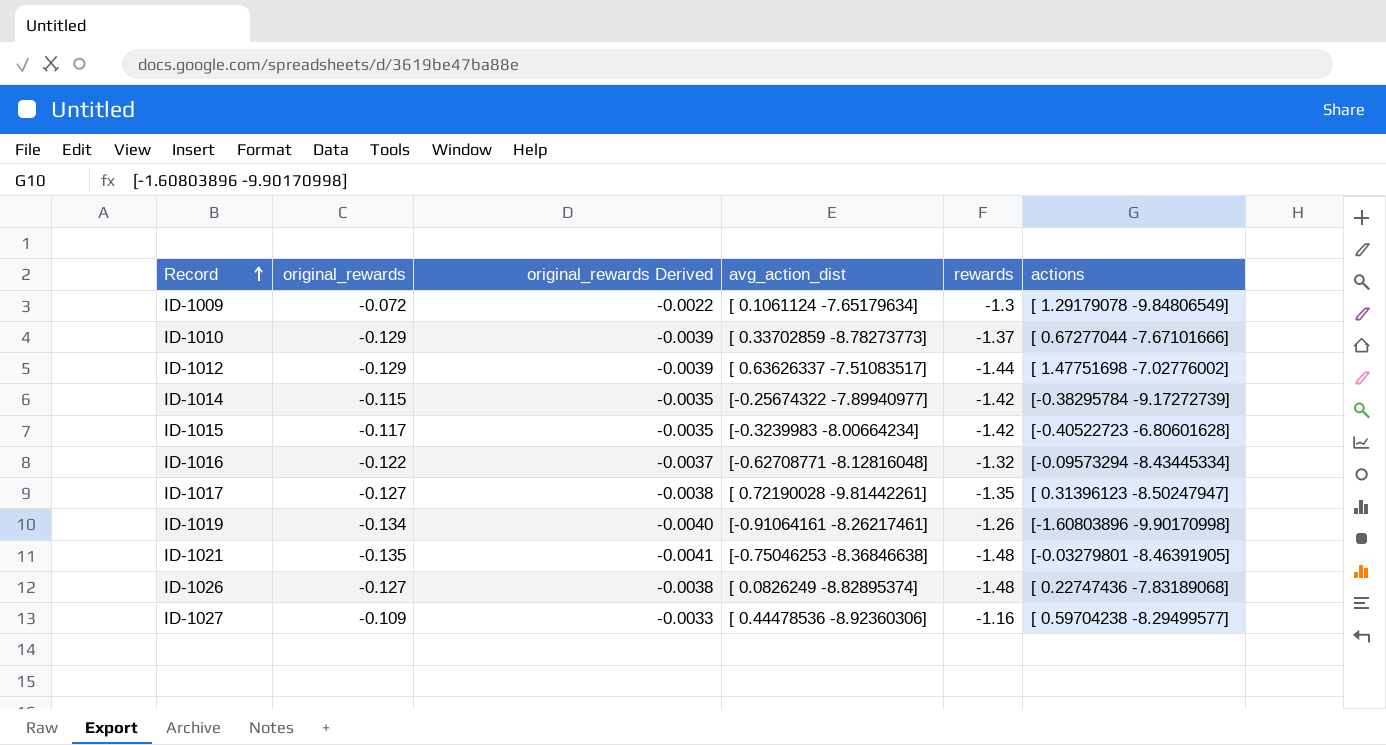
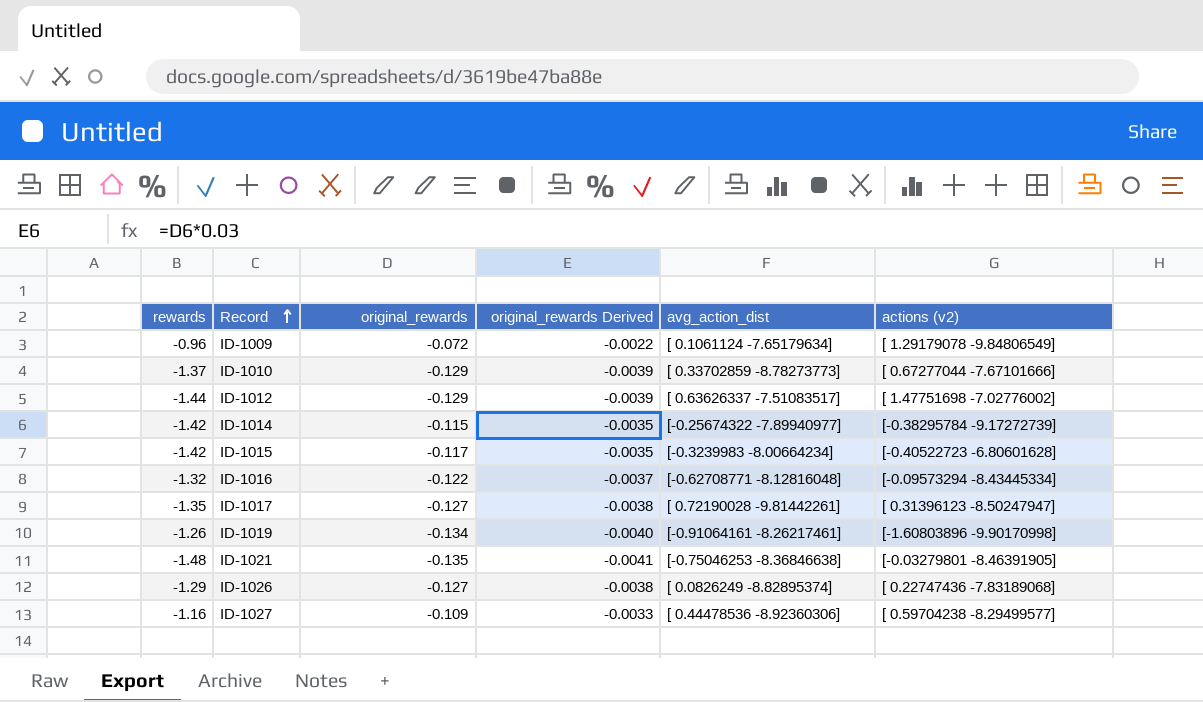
column rewards | position: 5 -> 1
column name: actions -> actions (v2)
ID-1009 | rewards: -1.3 -> -0.96
ID-1026 | rewards: -1.48 -> -1.29

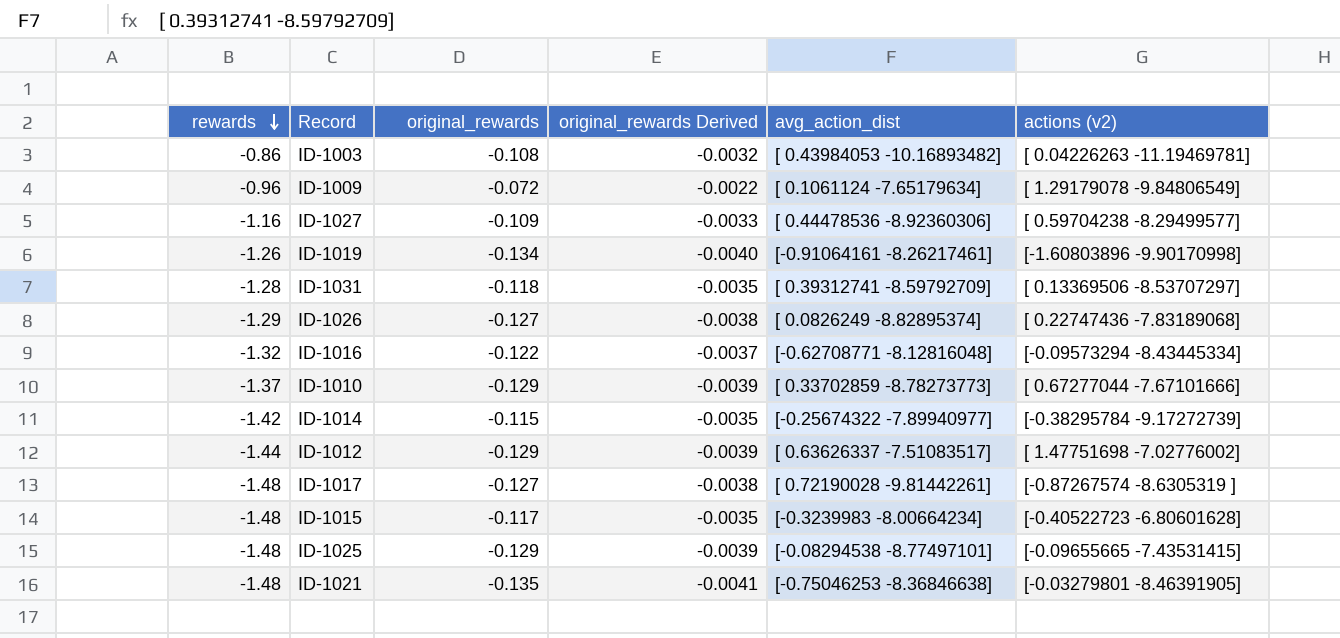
row order: Record ascending -> rewards descending
row ID-1003: none -> -0.86 | -0.108 | -0.0032 | [ 0.43984053 -10.16893482] | [ 0.04226263 -11.19469781]
row ID-1031: none -> -1.28 | -0.118 | -0.0035 | [ 0.39312741 -8.59792709] | [ 0.13369506 -8.53707297]
ID-1017 | rewards: -1.35 -> -1.48
ID-1017 | actions (v2): [ 0.31396123 -8.50247947] -> [-0.87267574 -8.6305319 ]
ID-1015 | rewards: -1.42 -> -1.48
row ID-1025: none -> -1.48 | -0.129 | -0.0039 | [-0.08294538 -8.77497101] | [-0.09655665 -7.43531415]

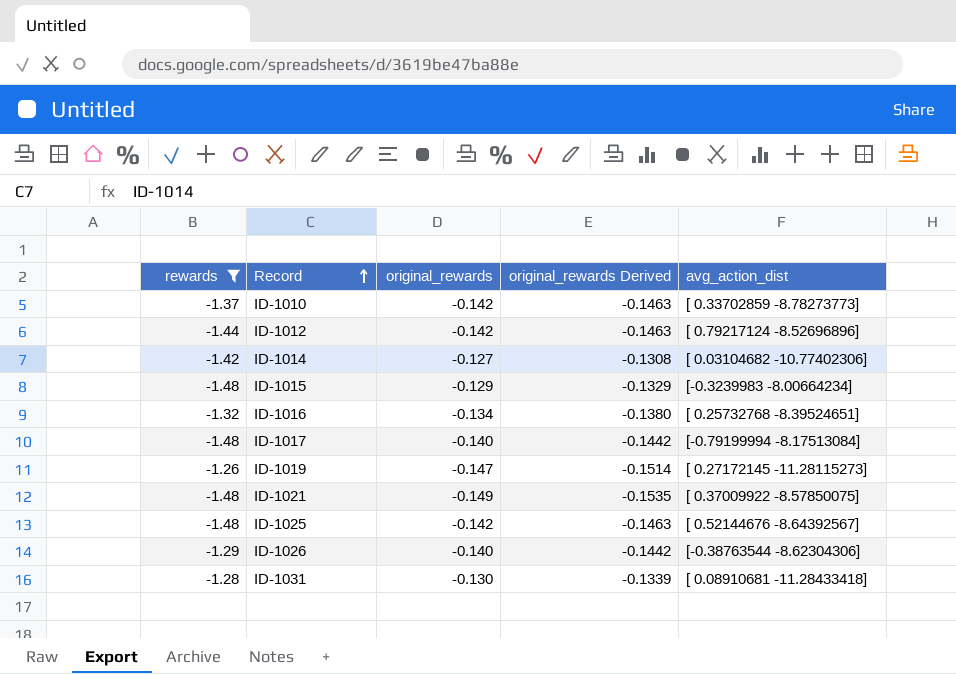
filter: none -> rewards <= -1.26
row order: rewards descending -> Record ascending
column actions (v2) | position: 6 -> none
column original_rewards Derived | formula: [original_rewards] * 0.03 -> [original_rewards] * 1.03
ID-1010 | original_rewards: -0.129 -> -0.142
ID-1012 | original_rewards: -0.129 -> -0.142
ID-1012 | avg_action_dist: [ 0.63626337 -7.51083517] -> [ 0.79217124 -8.52696896]
ID-1014 | original_rewards: -0.115 -> -0.127
ID-1014 | avg_action_dist: [-0.25674322 -7.89940977] -> [ 0.03104682 -10.77402306]
ID-1015 | original_rewards: -0.117 -> -0.129
ID-1016 | original_rewards: -0.122 -> -0.134
ID-1016 | avg_action_dist: [-0.62708771 -8.12816048] -> [ 0.25732768 -8.39524651]
ID-1017 | original_rewards: -0.127 -> -0.140
ID-1017 | avg_action_dist: [ 0.72190028 -9.81442261] -> [-0.79199994 -8.17513084]
ID-1019 | original_rewards: -0.134 -> -0.147
ID-1019 | avg_action_dist: [-0.91064161 -8.26217461] -> [ 0.27172145 -11.28115273]
ID-1021 | original_rewards: -0.135 -> -0.149
ID-1021 | avg_action_dist: [-0.75046253 -8.36846638] -> [ 0.37009922 -8.57850075]
ID-1025 | original_rewards: -0.129 -> -0.142
ID-1025 | avg_action_dist: [-0.08294538 -8.77497101] -> [ 0.52144676 -8.64392567]
ID-1026 | original_rewards: -0.127 -> -0.140
ID-1026 | avg_action_dist: [ 0.0826249 -8.82895374] -> [-0.38763544 -8.62304306]
ID-1031 | original_rewards: -0.118 -> -0.130
ID-1031 | avg_action_dist: [ 0.39312741 -8.59792709] -> [ 0.08910681 -11.28433418]

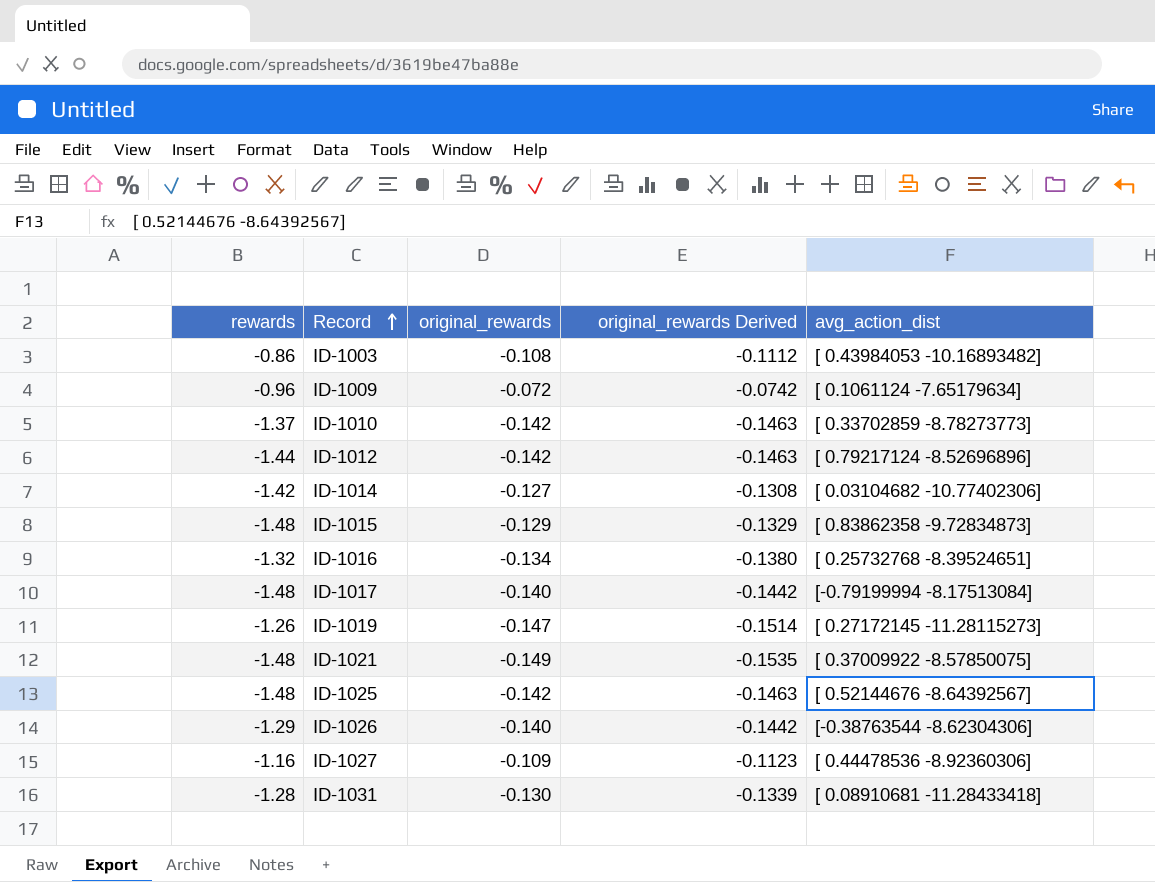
filter: rewards <= -1.26 -> none
ID-1015 | avg_action_dist: [-0.3239983 -8.00664234] -> [ 0.83862358 -9.72834873]

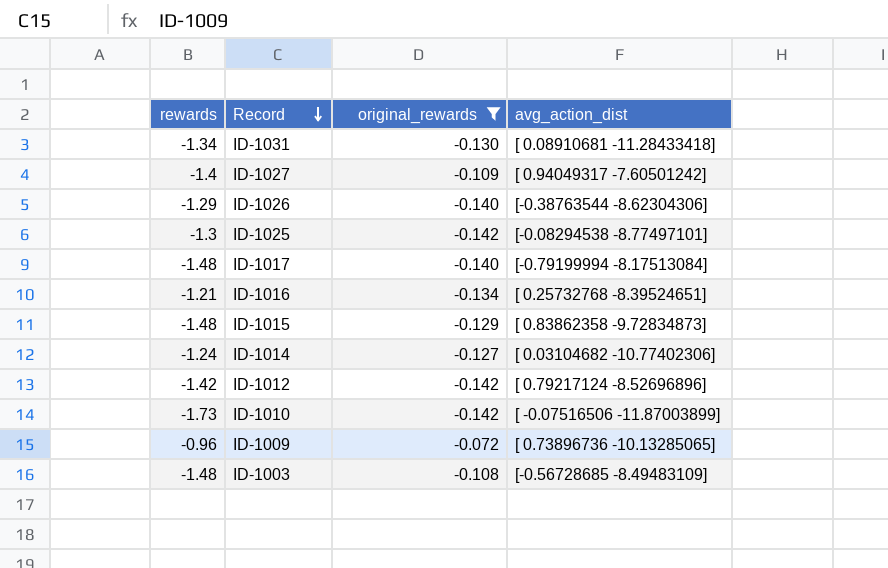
filter: none -> original_rewards >= -0.142
row order: Record ascending -> Record descending
column original_rewards Derived | formula: [original_rewards] * 1.03 -> none
ID-1031 | rewards: -1.28 -> -1.34
ID-1027 | rewards: -1.16 -> -1.4
ID-1027 | avg_action_dist: [ 0.44478536 -8.92360306] -> [ 0.94049317 -7.60501242]
ID-1025 | rewards: -1.48 -> -1.3
ID-1025 | avg_action_dist: [ 0.52144676 -8.64392567] -> [-0.08294538 -8.77497101]
ID-1016 | rewards: -1.32 -> -1.21
ID-1014 | rewards: -1.42 -> -1.24
ID-1012 | rewards: -1.44 -> -1.42
ID-1010 | rewards: -1.37 -> -1.73
ID-1010 | avg_action_dist: [ 0.33702859 -8.78273773] -> [ -0.07516506 -11.87003899]
ID-1009 | avg_action_dist: [ 0.1061124 -7.65179634] -> [ 0.73896736 -10.13285065]
ID-1003 | rewards: -0.86 -> -1.48
ID-1003 | avg_action_dist: [ 0.43984053 -10.16893482] -> [-0.56728685 -8.49483109]

